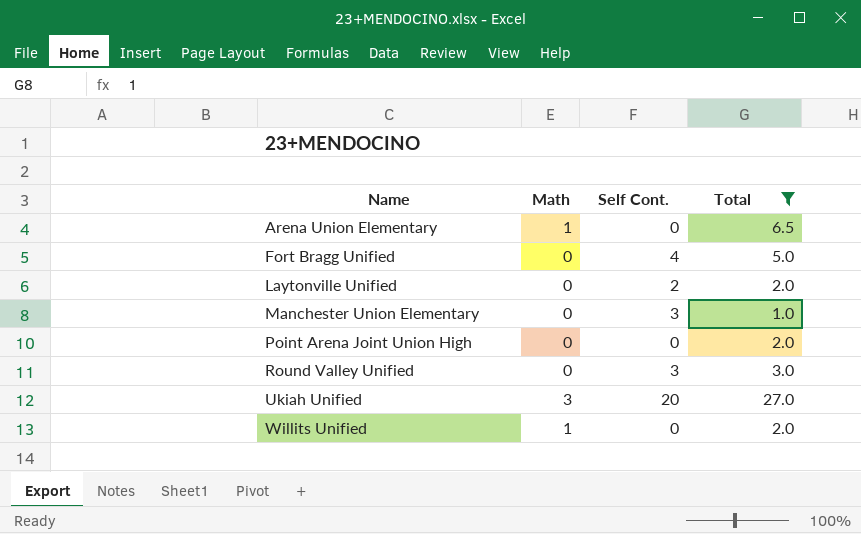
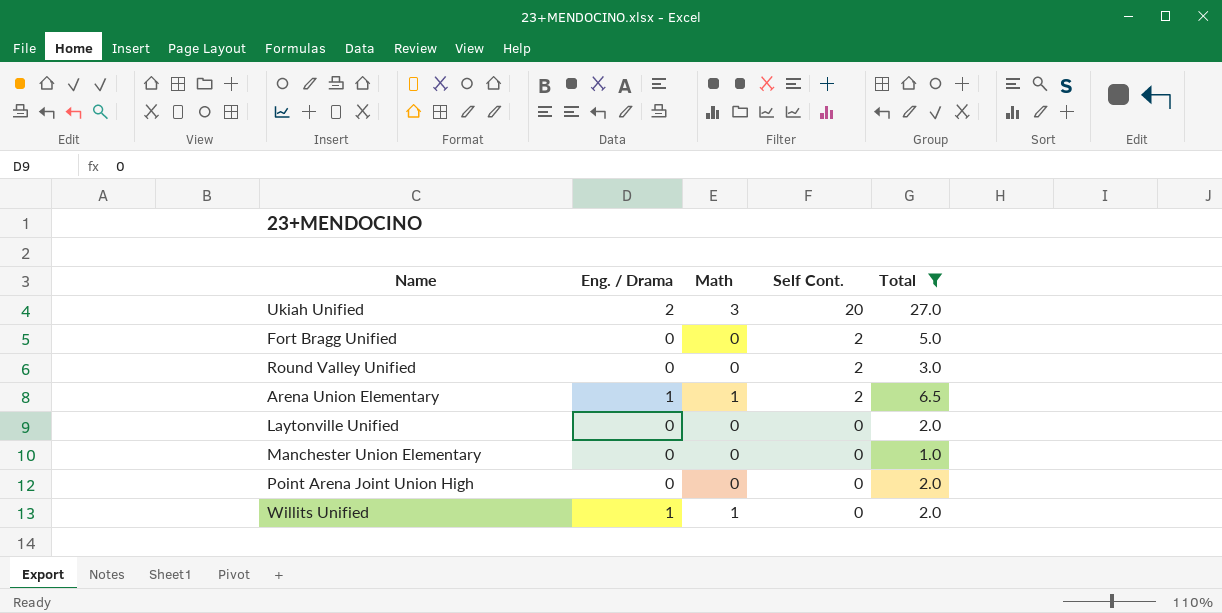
row order: Name ascending -> Self Cont. descending
column Eng. / Drama | position: none -> 2
Fort Bragg Unified | Self Cont.: 4 -> 2
Round Valley Unified | Self Cont.: 3 -> 2
Arena Union Elementary | Self Cont.: 0 -> 2
Laytonville Unified | Self Cont.: 2 -> 0
Manchester Union Elementary | Self Cont.: 3 -> 0

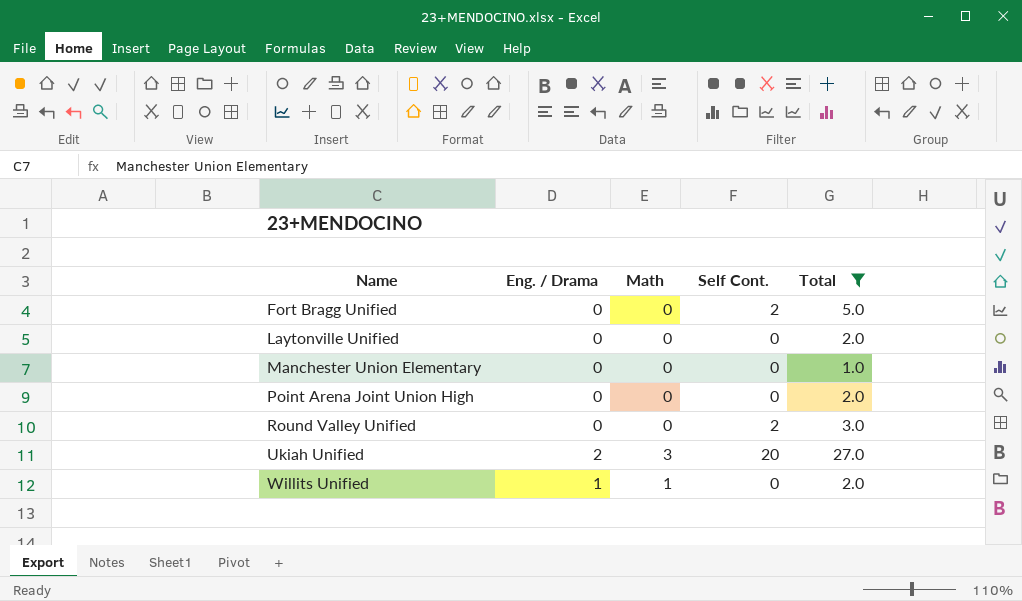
row order: Self Cont. descending -> Name ascending
row Arena Union Elementary: 1 | 1 | 2 | 6.5 -> none

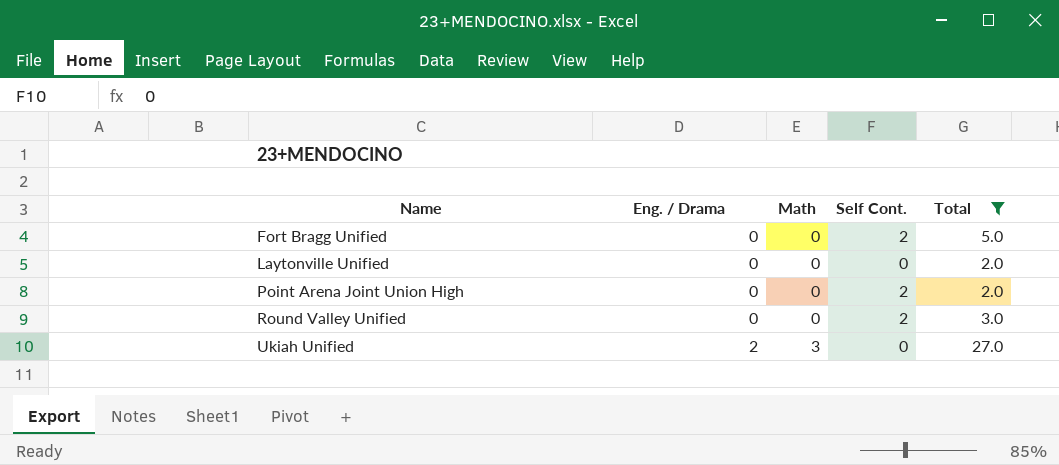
row Manchester Union Elementary: 0 | 0 | 0 | 1.0 -> none
row Willits Unified: 1 | 1 | 0 | 2.0 -> none
Point Arena Joint Union High | Self Cont.: 0 -> 2
Ukiah Unified | Self Cont.: 20 -> 0

